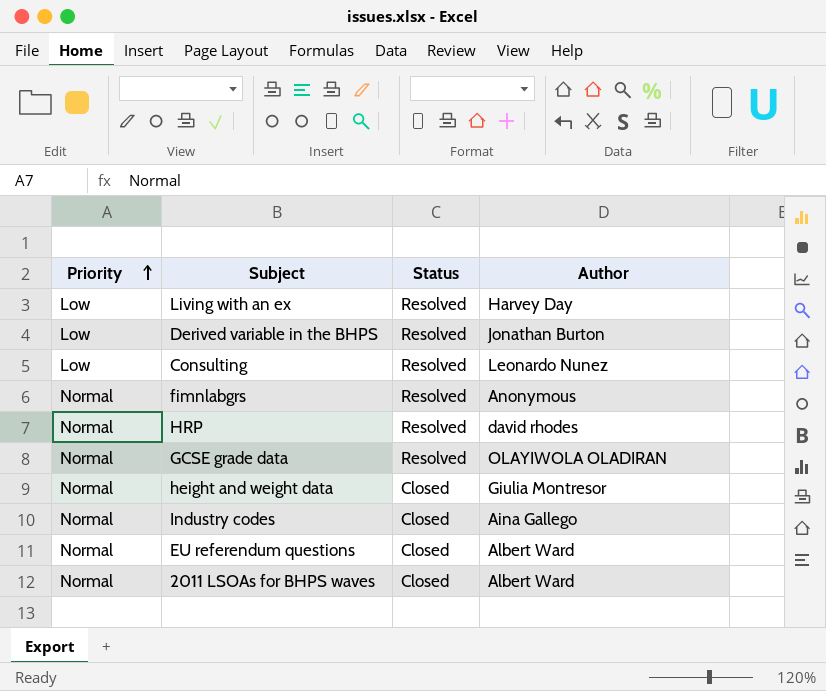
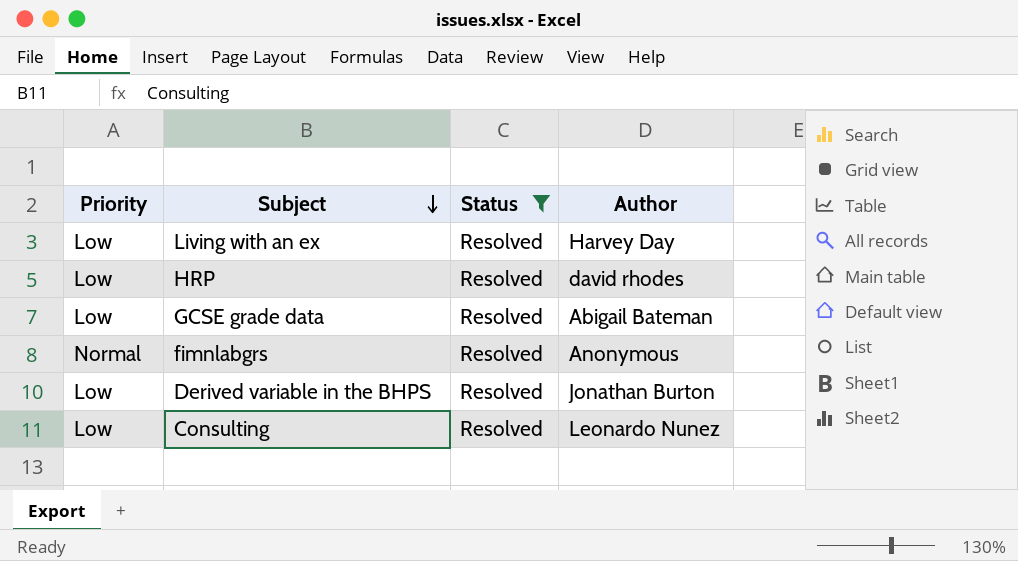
filter: none -> Status = Resolved
row order: Priority ascending -> Subject descending
HRP | Priority: Normal -> Low
GCSE grade data | Priority: Normal -> Low
GCSE grade data | Author: OLAYIWOLA OLADIRAN -> Abigail Bateman

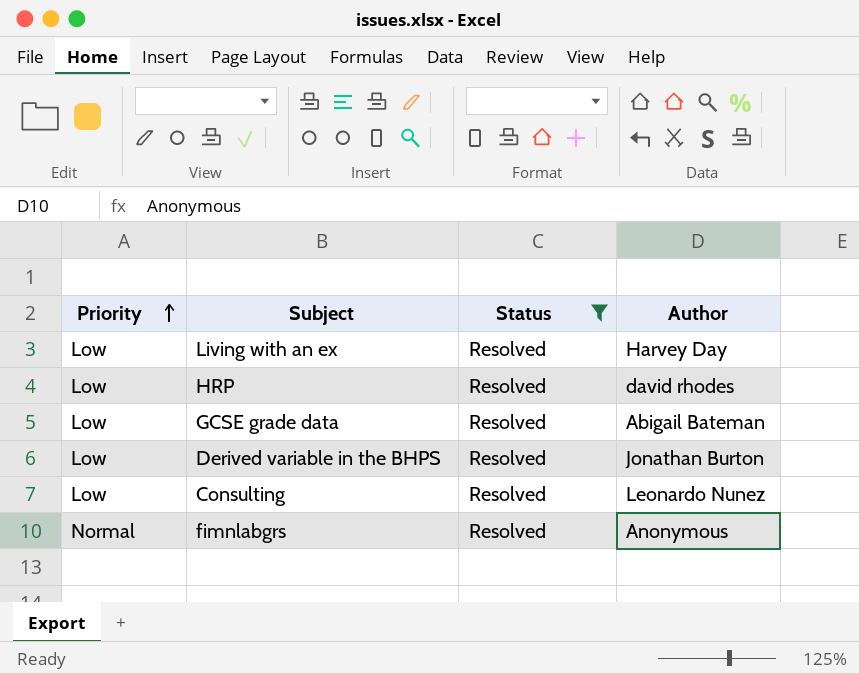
row order: Subject descending -> Priority ascending

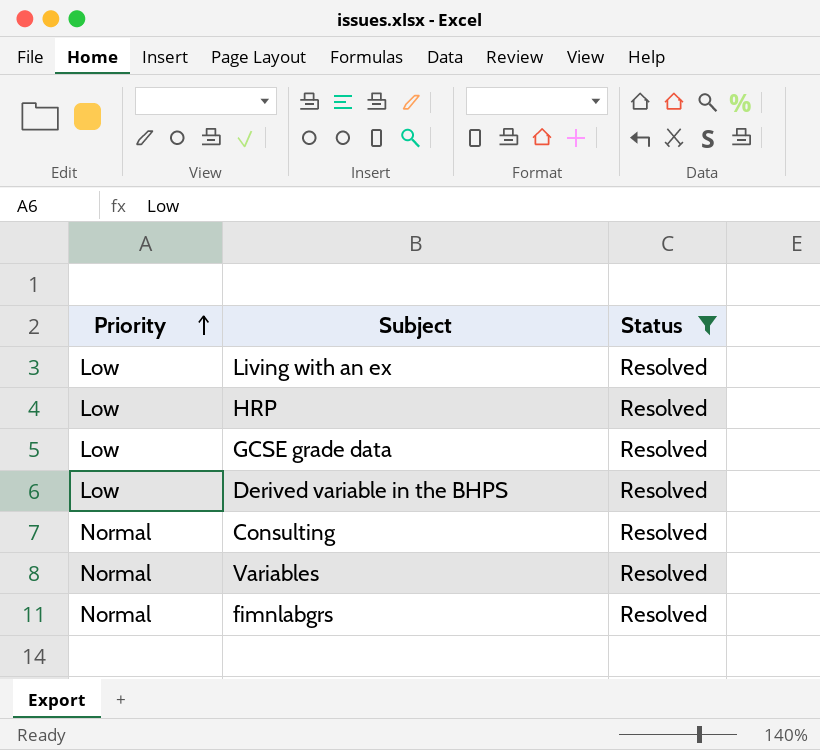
column Author | position: 4 -> none
Consulting | Priority: Low -> Normal
row Variables: none -> Normal | Resolved

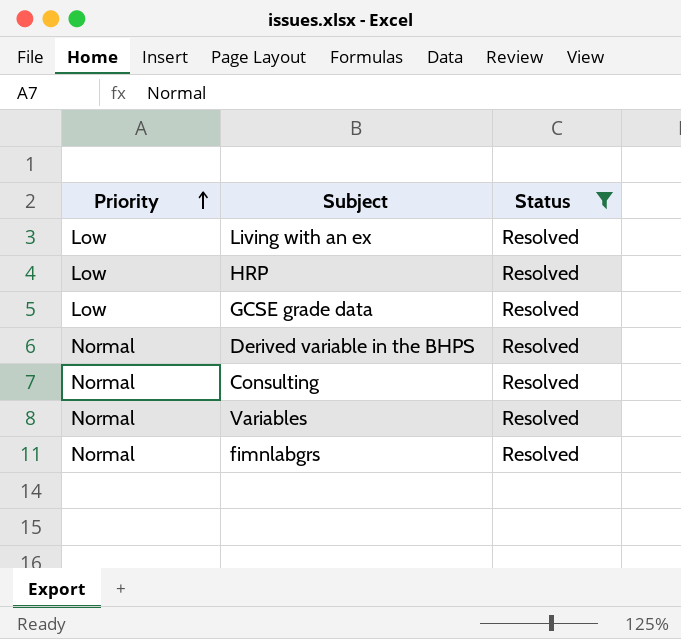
Derived variable in the BHPS | Priority: Low -> Normal

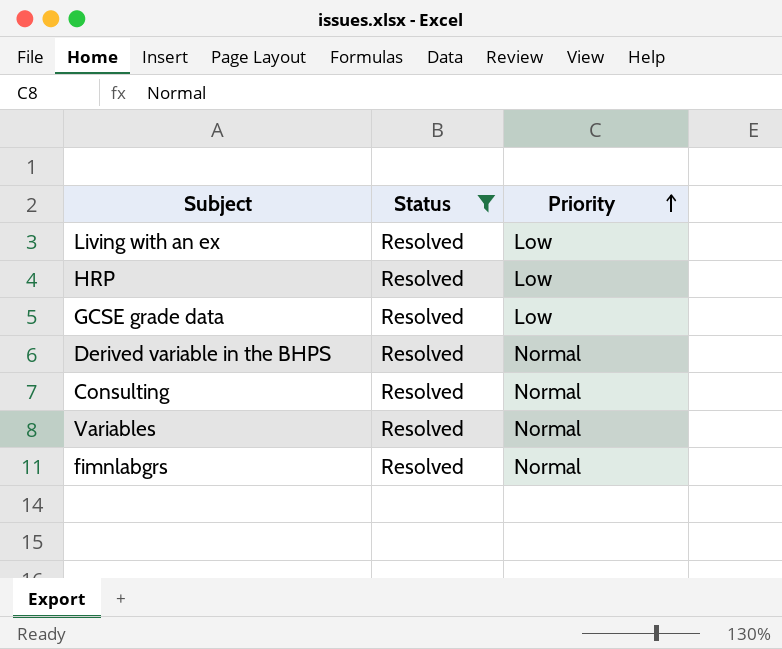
column Priority | position: 1 -> 3

